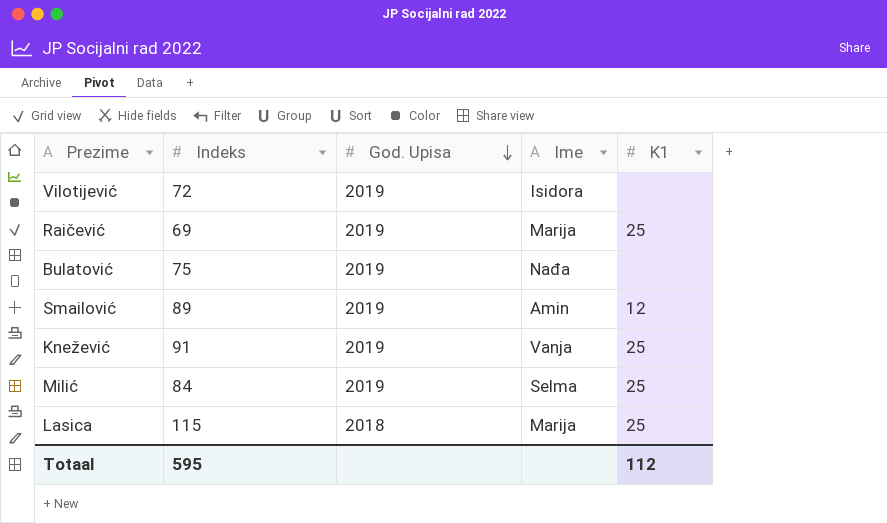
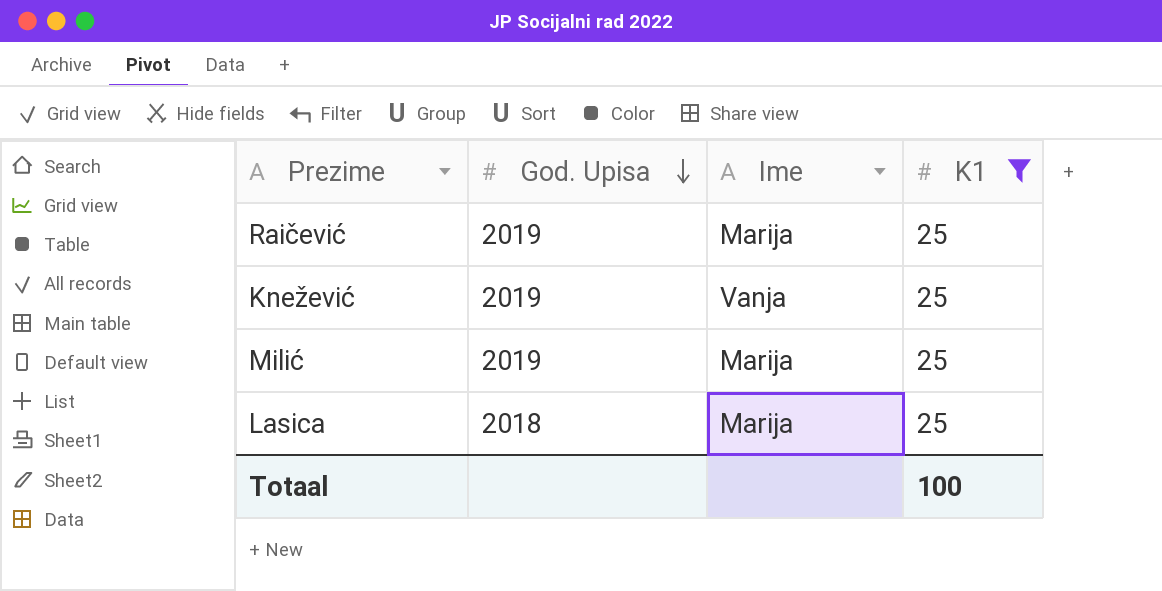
filter: none -> K1 = 25
column Indeks | position: 2 -> none
Milić | Ime: Selma -> Marija
Totaal | K1: 112 -> 100

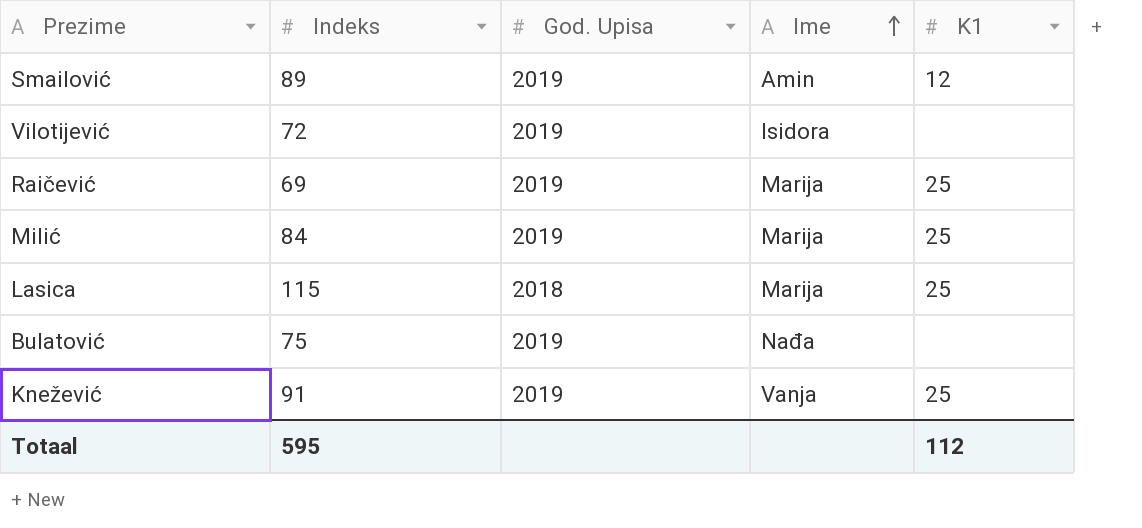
filter: K1 = 25 -> none
row order: God. Upisa descending -> Ime ascending
column Indeks | position: none -> 2
Totaal | K1: 100 -> 112

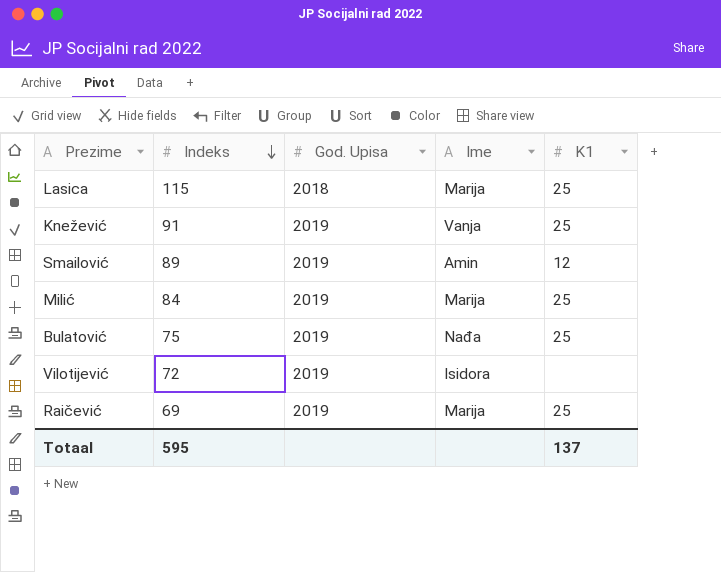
row order: Ime ascending -> Indeks descending
Bulatović | K1: none -> 25
Totaal | K1: 112 -> 137

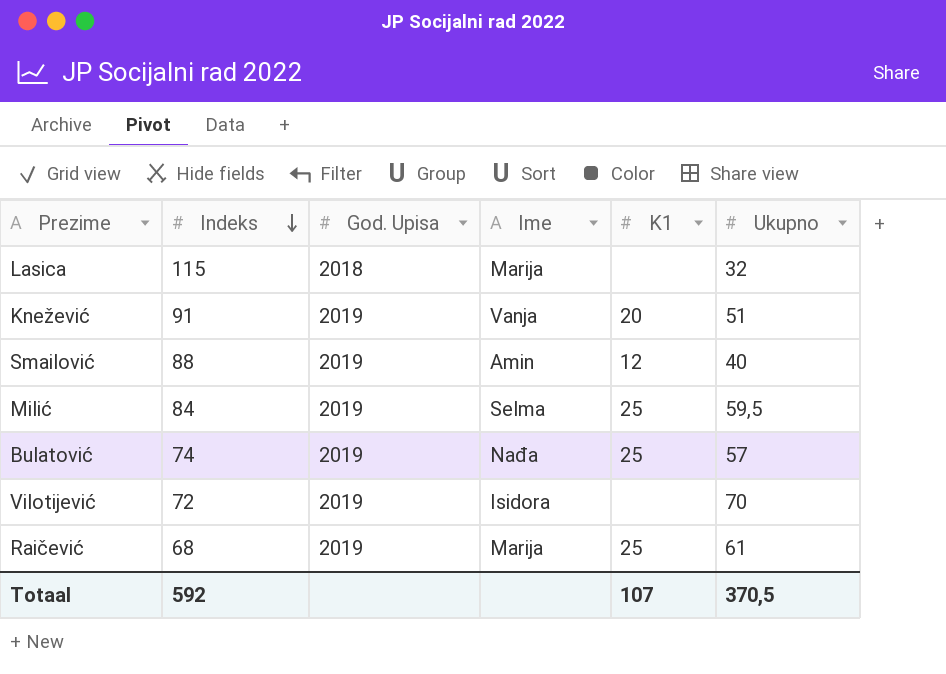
column Ukupno | position: none -> 6
Lasica | K1: 25 -> none
Knežević | K1: 25 -> 20
Smailović | Indeks: 89 -> 88
Milić | Ime: Marija -> Selma
Bulatović | Indeks: 75 -> 74
Raičević | Indeks: 69 -> 68
Totaal | Indeks: 595 -> 592
Totaal | K1: 137 -> 107

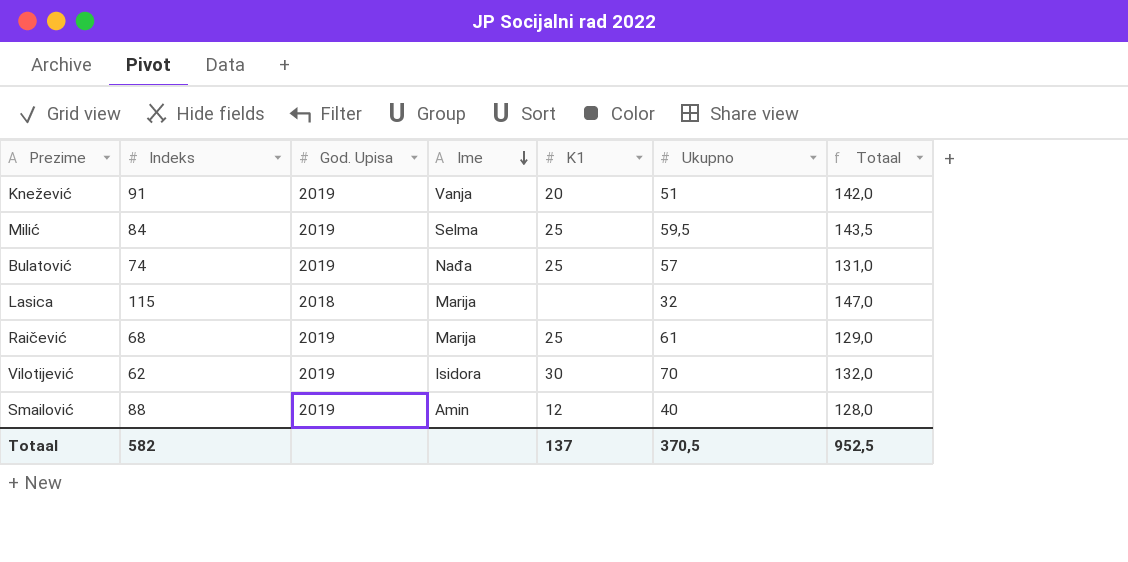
row order: Indeks descending -> Ime descending
column Totaal | formula: none -> [Indeks] + [Ukupno]
Vilotijević | Indeks: 72 -> 62
Vilotijević | K1: none -> 30
Totaal | Indeks: 592 -> 582
Totaal | K1: 107 -> 137

